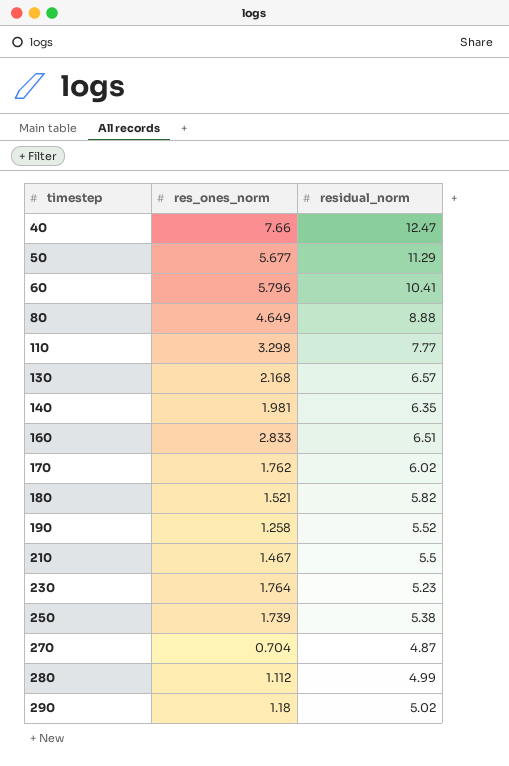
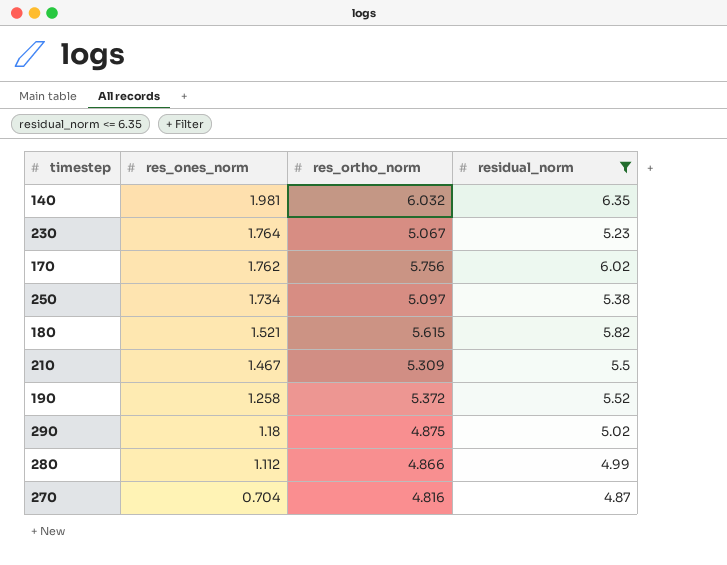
filter: none -> residual_norm <= 6.35
row order: timestep ascending -> res_ones_norm descending
column res_ortho_norm | position: none -> 3
250 | res_ones_norm: 1.739 -> 1.734

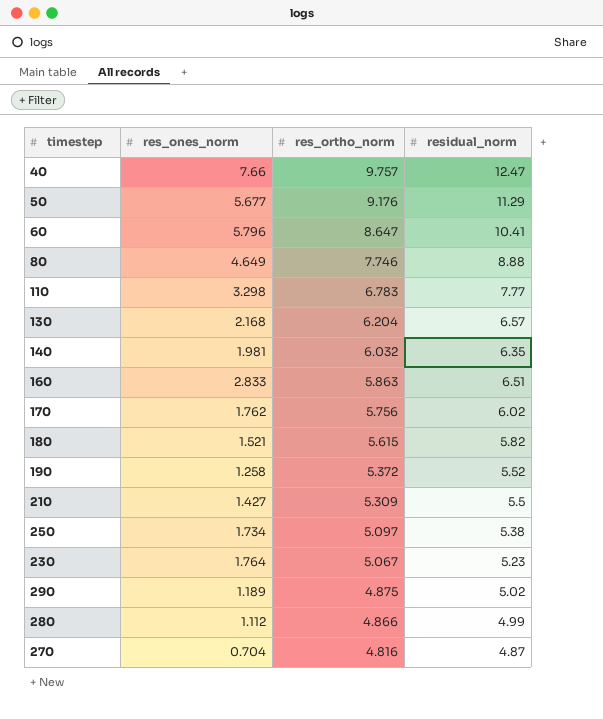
filter: residual_norm <= 6.35 -> none
row order: res_ones_norm descending -> res_ortho_norm descending
210 | res_ones_norm: 1.467 -> 1.427
290 | res_ones_norm: 1.18 -> 1.189

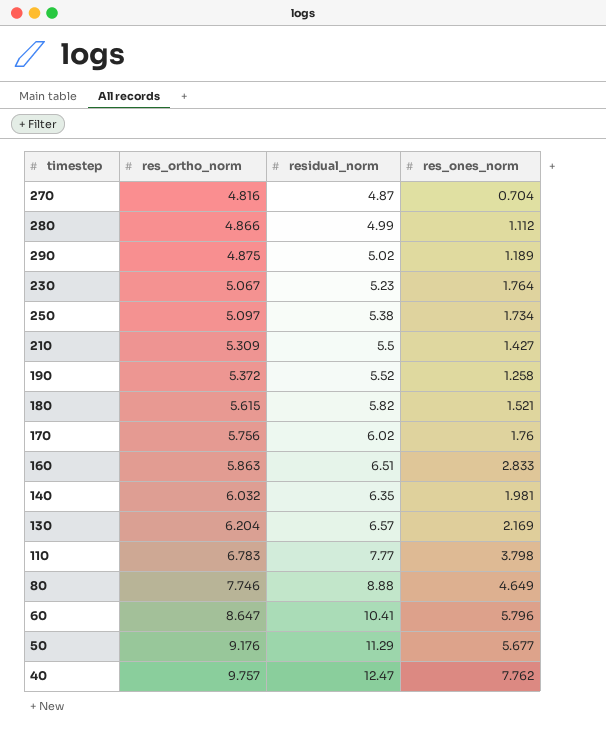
row order: res_ortho_norm descending -> res_ortho_norm ascending
column res_ones_norm | position: 2 -> 4
170 | res_ones_norm: 1.762 -> 1.76
130 | res_ones_norm: 2.168 -> 2.169
110 | res_ones_norm: 3.298 -> 3.798
40 | res_ones_norm: 7.66 -> 7.762

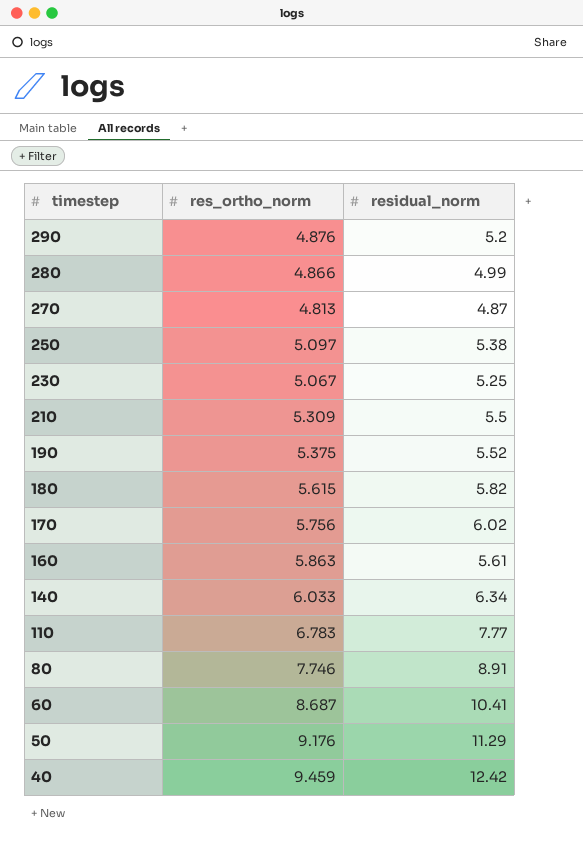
row order: res_ortho_norm ascending -> timestep descending
column res_ones_norm | position: 4 -> none
row 130: 6.204 | 6.57 | 2.169 -> none
290 | res_ortho_norm: 4.875 -> 4.876
290 | residual_norm: 5.02 -> 5.2
270 | res_ortho_norm: 4.816 -> 4.813
230 | residual_norm: 5.23 -> 5.25
190 | res_ortho_norm: 5.372 -> 5.375
160 | residual_norm: 6.51 -> 5.61
140 | res_ortho_norm: 6.032 -> 6.033
140 | residual_norm: 6.35 -> 6.34
80 | residual_norm: 8.88 -> 8.91
60 | res_ortho_norm: 8.647 -> 8.687
40 | res_ortho_norm: 9.757 -> 9.459
40 | residual_norm: 12.47 -> 12.42

